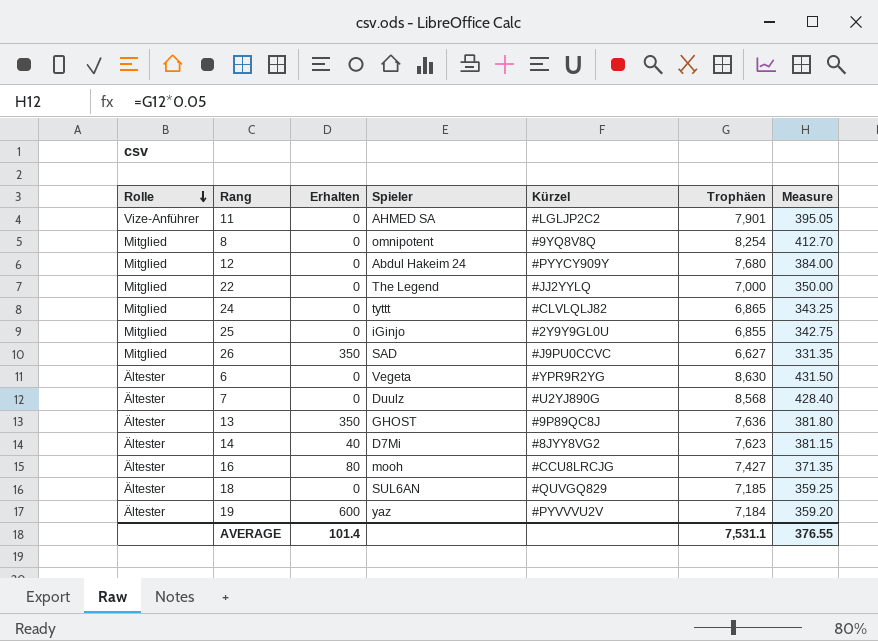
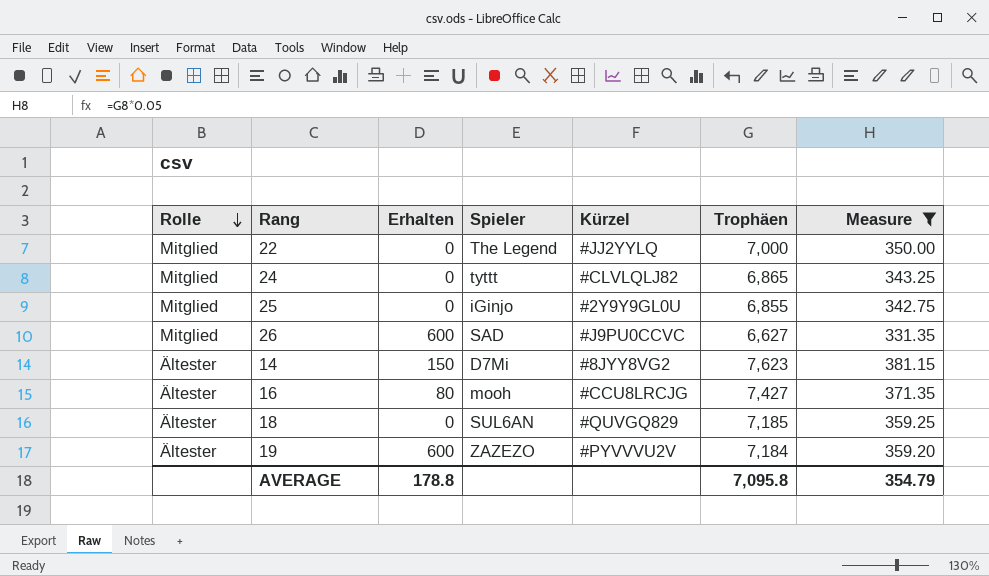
filter: none -> Measure <= 381.15
26 | Erhalten: 350 -> 600
14 | Erhalten: 40 -> 150
19 | Spieler: yaz -> ZAZEZO
AVERAGE | Erhalten: 101.4 -> 178.8
AVERAGE | Trophäen: 7,531.1 -> 7,095.8
AVERAGE | Measure: 376.55 -> 354.79

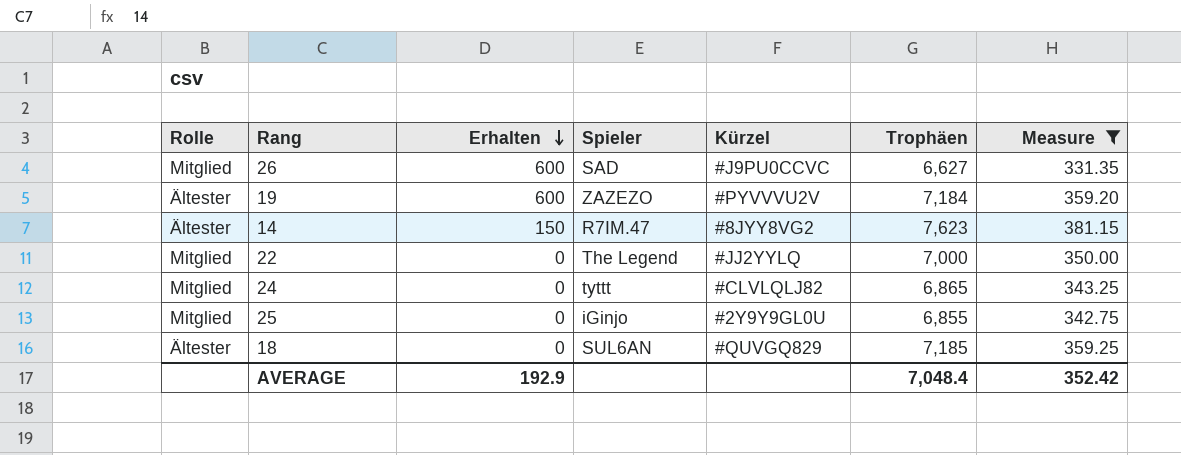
row order: Rolle descending -> Erhalten descending
row 16: Ältester | 80 | mooh | #CCU8LRCJG | 7,427 | 371.35 -> none
14 | Spieler: D7Mi -> R7IM.47
AVERAGE | Erhalten: 178.8 -> 192.9
AVERAGE | Trophäen: 7,095.8 -> 7,048.4
AVERAGE | Measure: 354.79 -> 352.42

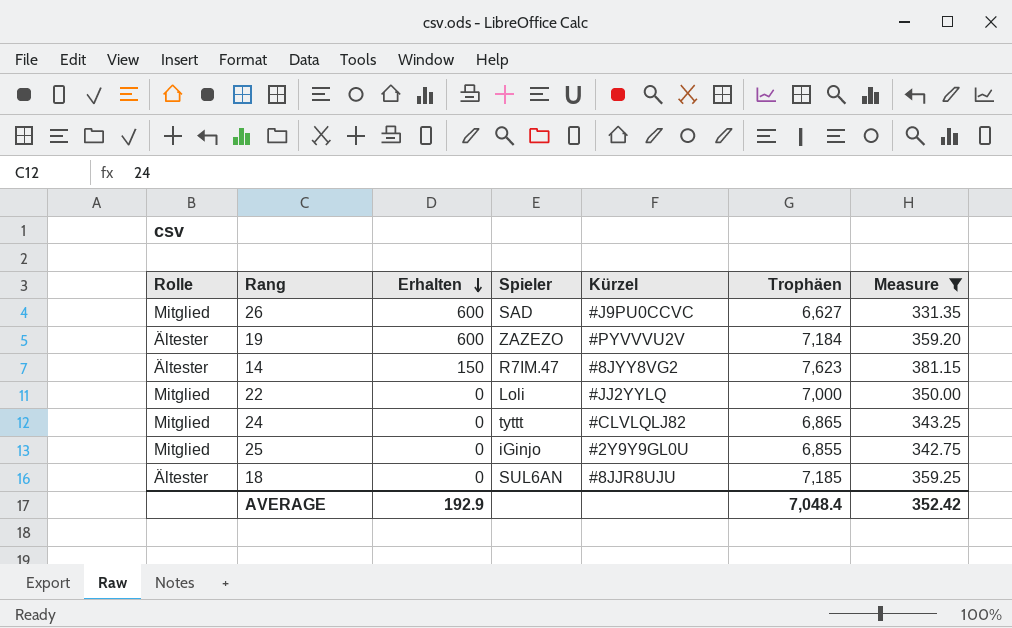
22 | Spieler: The Legend -> Loli
18 | Kürzel: #QUVGQ829 -> #8JJR8UJU

